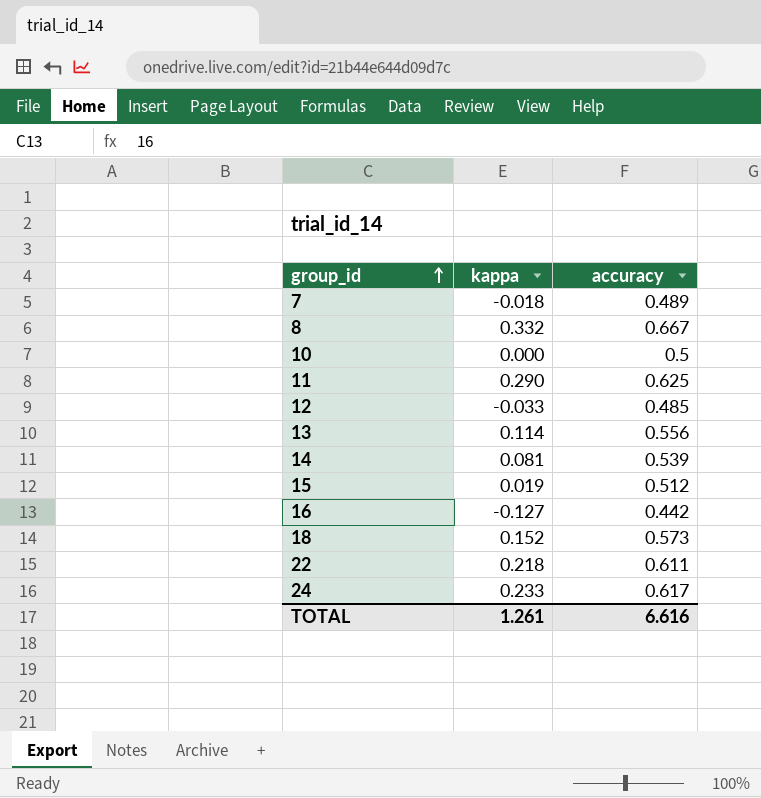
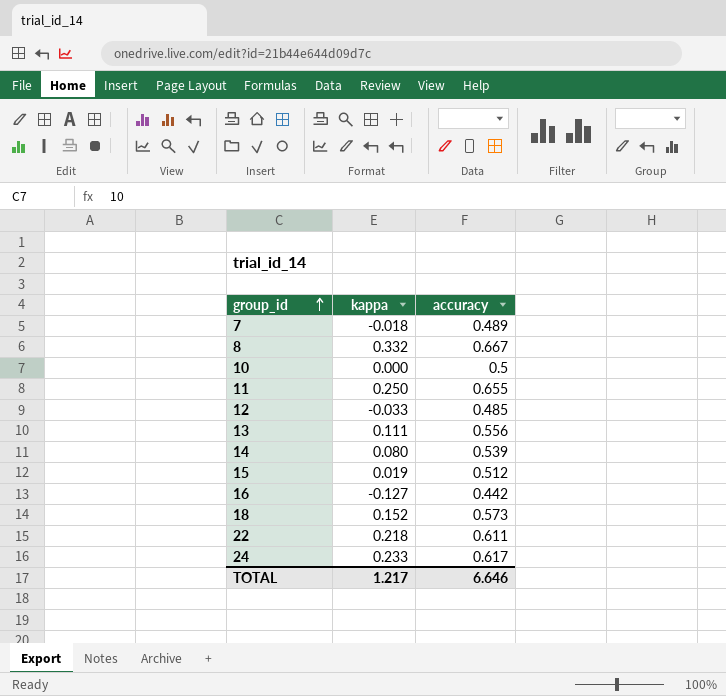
11 | kappa: 0.290 -> 0.250
11 | accuracy: 0.625 -> 0.655
13 | kappa: 0.114 -> 0.111
14 | kappa: 0.081 -> 0.080
TOTAL | kappa: 1.261 -> 1.217
TOTAL | accuracy: 6.616 -> 6.646

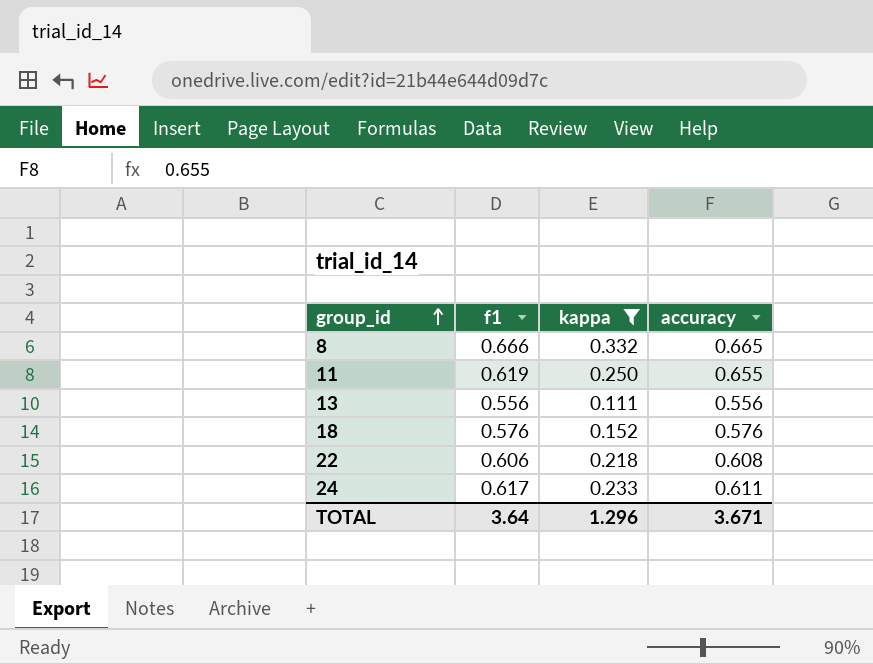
filter: none -> kappa >= 0.111
column f1 | position: none -> 2
8 | accuracy: 0.667 -> 0.665
18 | accuracy: 0.573 -> 0.576
22 | accuracy: 0.611 -> 0.608
24 | accuracy: 0.617 -> 0.611
TOTAL | kappa: 1.217 -> 1.296
TOTAL | accuracy: 6.646 -> 3.671

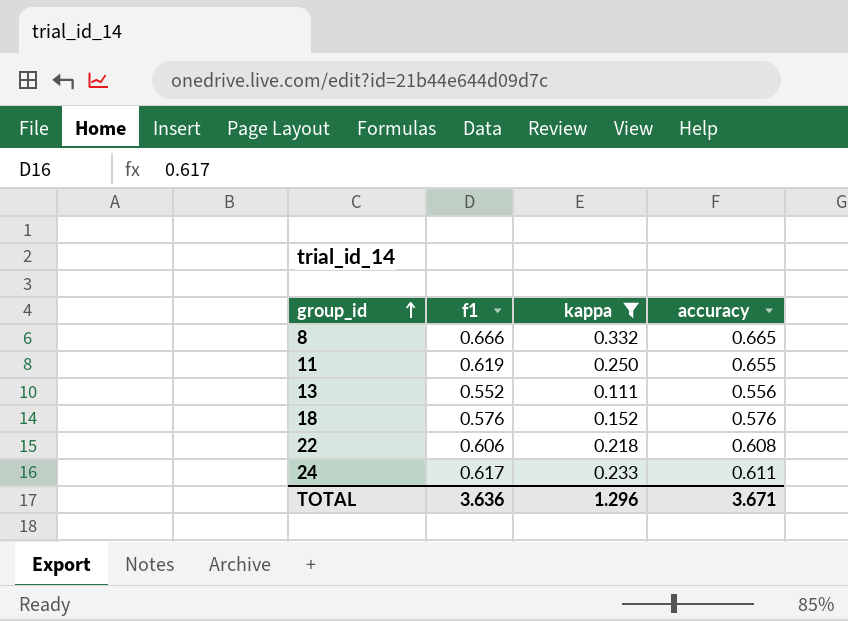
13 | f1: 0.556 -> 0.552
TOTAL | f1: 3.64 -> 3.636

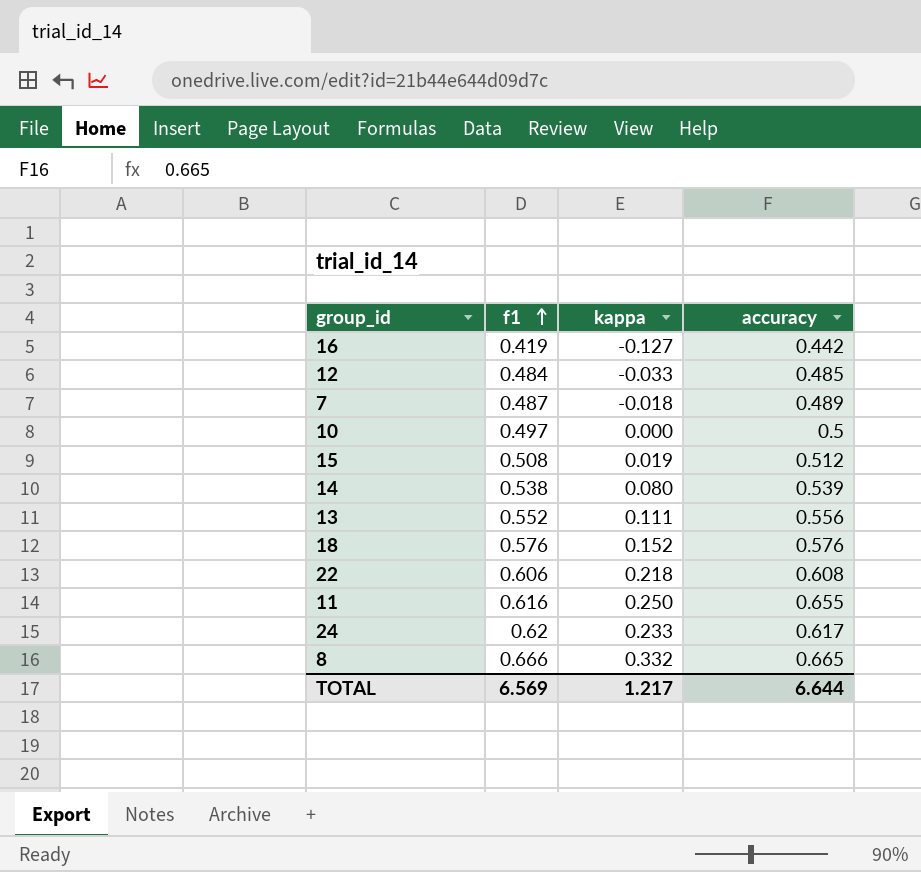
filter: kappa >= 0.111 -> none
row order: group_id ascending -> f1 ascending
11 | f1: 0.619 -> 0.616
24 | f1: 0.617 -> 0.62
24 | accuracy: 0.611 -> 0.617
TOTAL | f1: 3.636 -> 6.569
TOTAL | kappa: 1.296 -> 1.217
TOTAL | accuracy: 3.671 -> 6.644

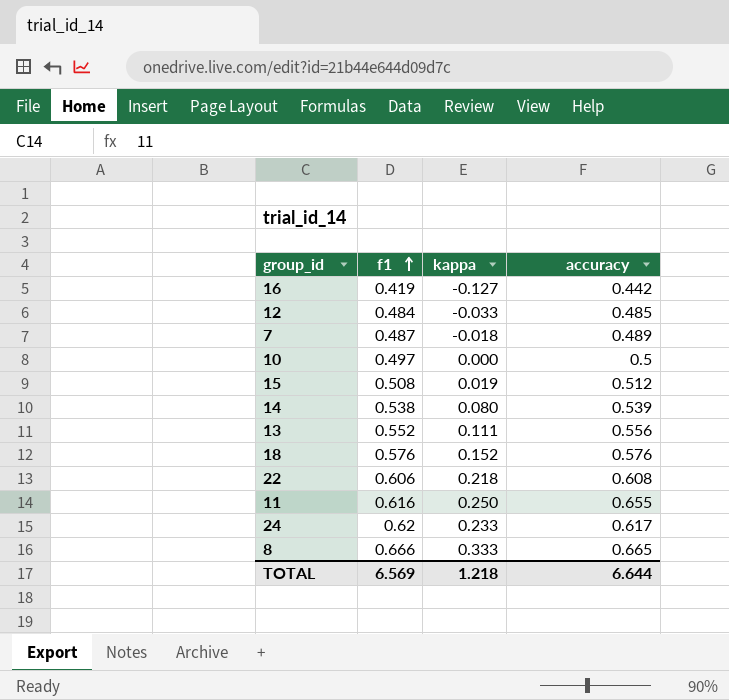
8 | kappa: 0.332 -> 0.333
TOTAL | kappa: 1.217 -> 1.218

